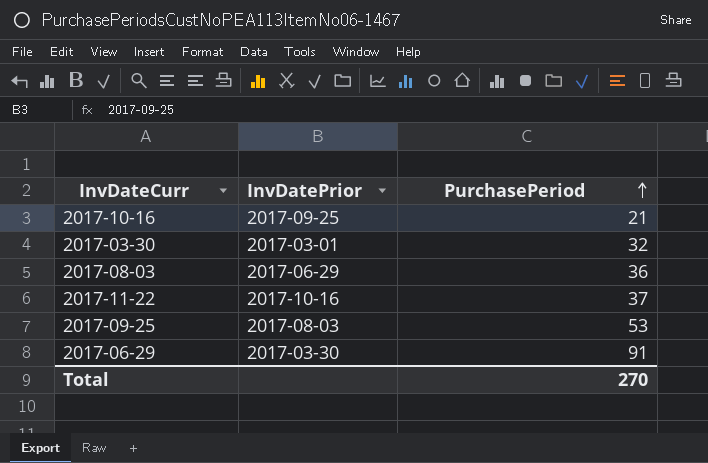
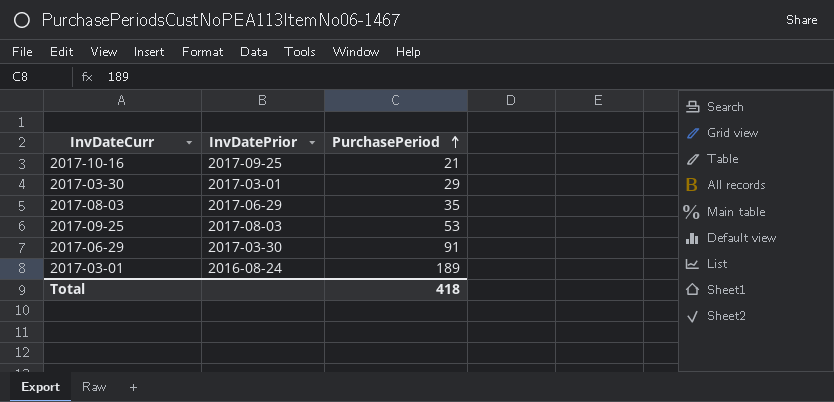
row 2017-11-22: 2017-10-16 | 37 -> none
2017-03-30 | PurchasePeriod: 32 -> 29
2017-08-03 | PurchasePeriod: 36 -> 35
row 2017-03-01: none -> 2016-08-24 | 189
Total | PurchasePeriod: 270 -> 418

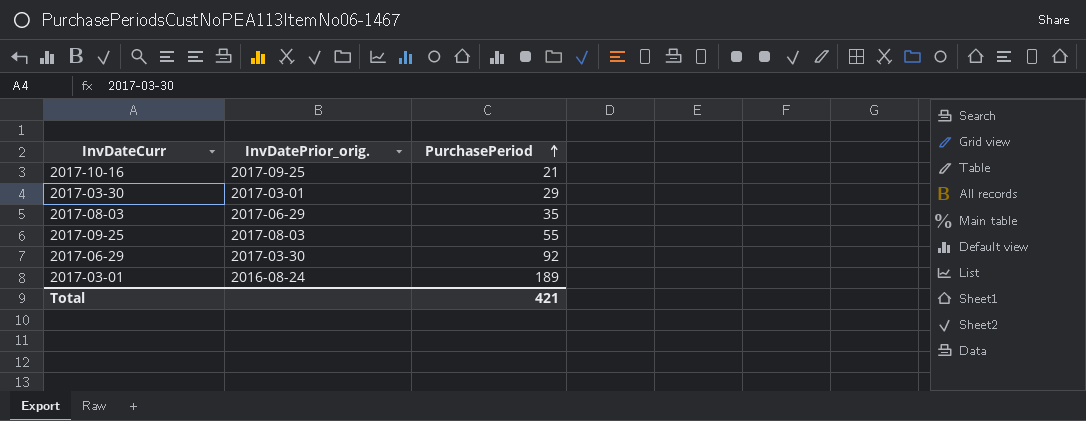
column name: InvDatePrior -> InvDatePrior_orig.
2017-09-25 | PurchasePeriod: 53 -> 55
2017-06-29 | PurchasePeriod: 91 -> 92
Total | PurchasePeriod: 418 -> 421

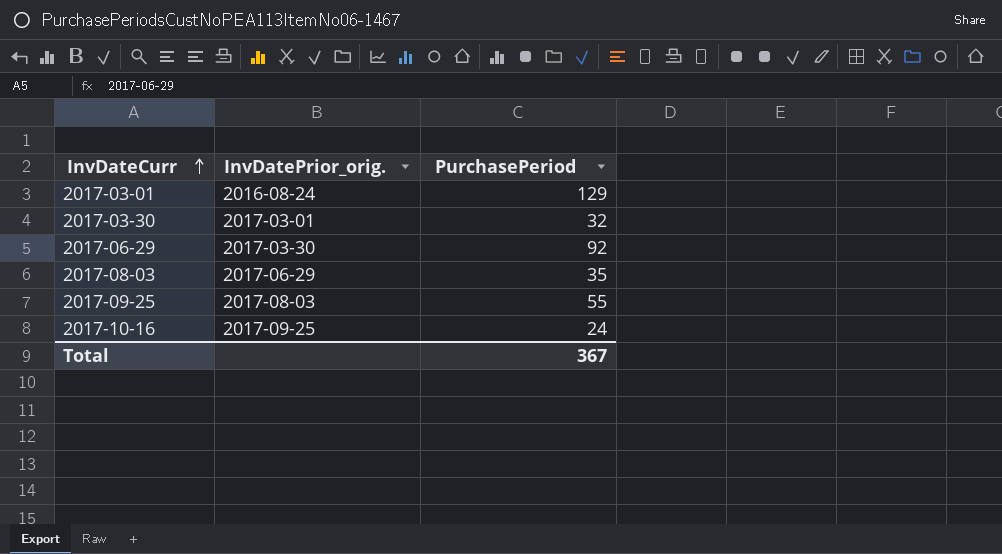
row order: PurchasePeriod ascending -> InvDateCurr ascending
2017-03-01 | PurchasePeriod: 189 -> 129
2017-03-30 | PurchasePeriod: 29 -> 32
2017-10-16 | PurchasePeriod: 21 -> 24
Total | PurchasePeriod: 421 -> 367

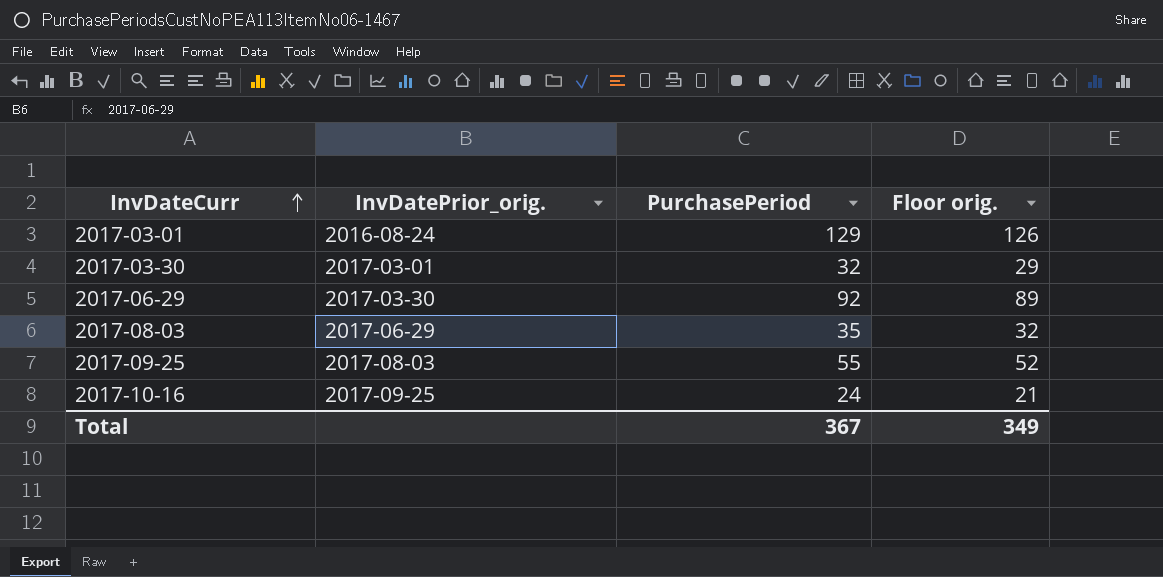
column Floor orig. | formula: none -> [PurchasePeriod] - 3

